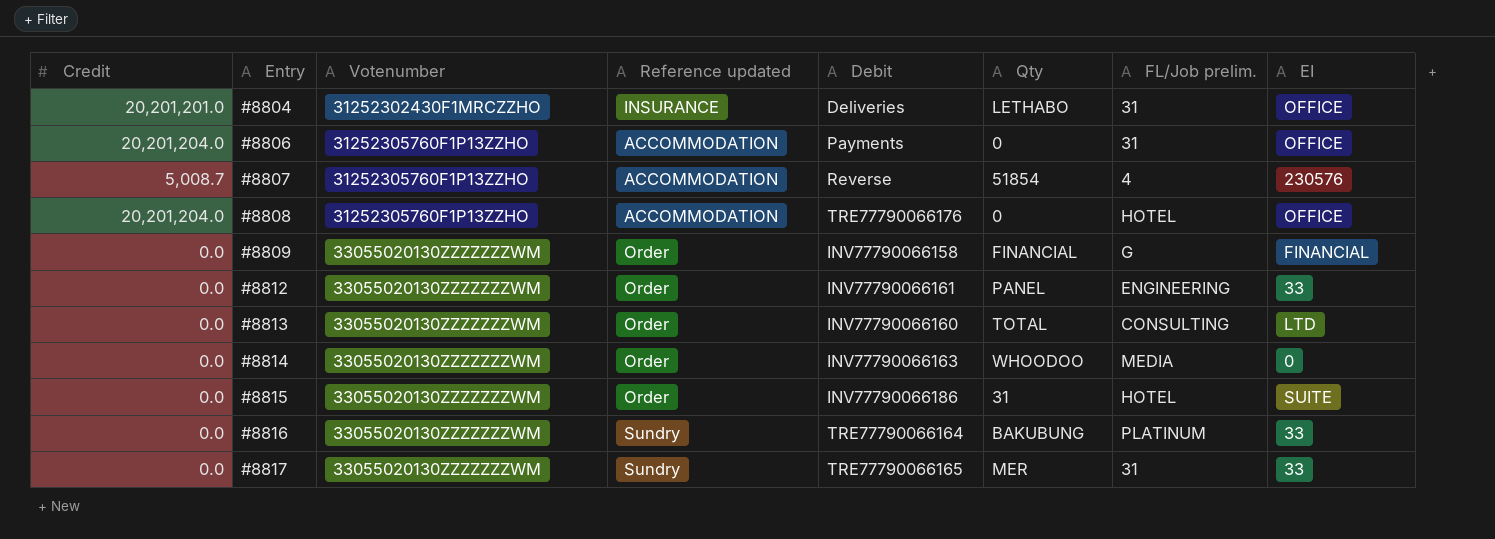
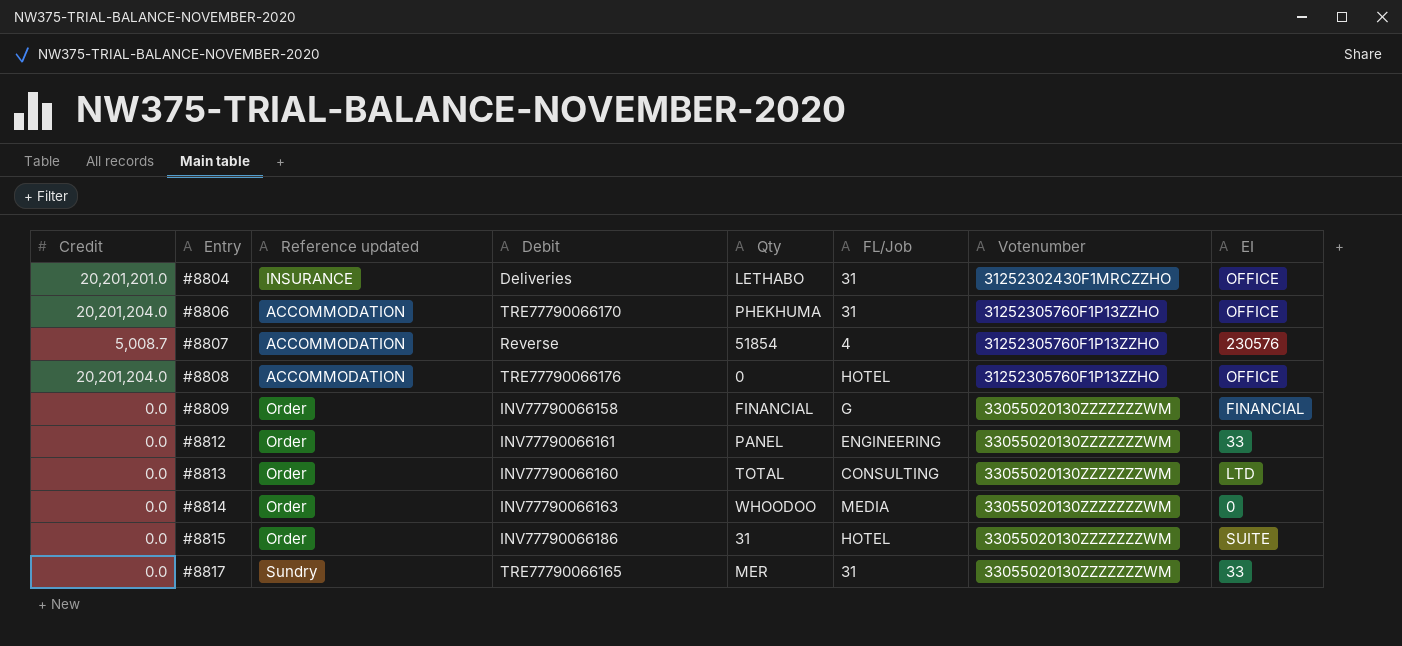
column name: FL/Job prelim. -> FL/Job
column Votenumber | position: 3 -> 7
row #8816: 0.0 | 33055020130ZZZZZZZWM | Sundry | TRE77790066164 | BAKUBUNG | PLATINUM | 33 -> none
#8806 | Debit: Payments -> TRE77790066170
#8806 | Qty: 0 -> PHEKHUMA

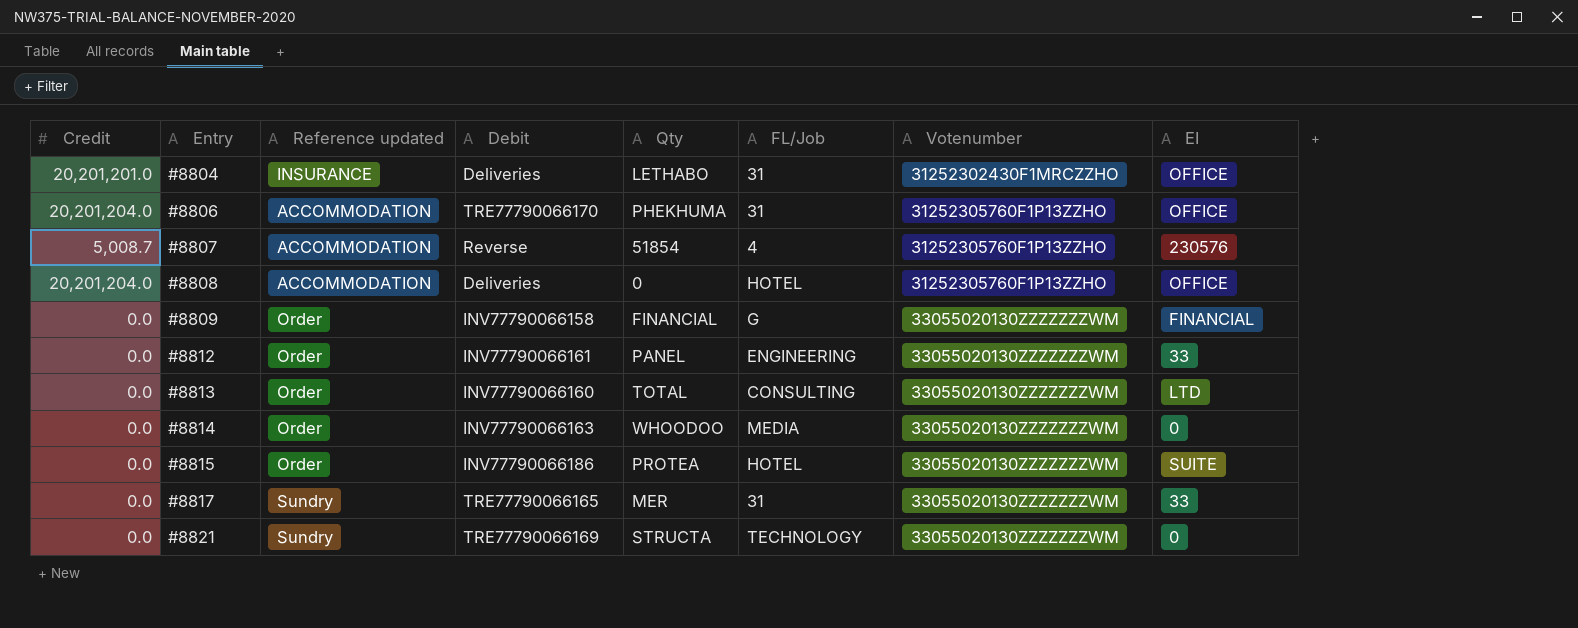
#8808 | Debit: TRE77790066176 -> Deliveries
#8815 | Qty: 31 -> PROTEA
row #8821: none -> 0.0 | Sundry | TRE77790066169 | STRUCTA | TECHNOLOGY | 33055020130ZZZZZZZWM | 0

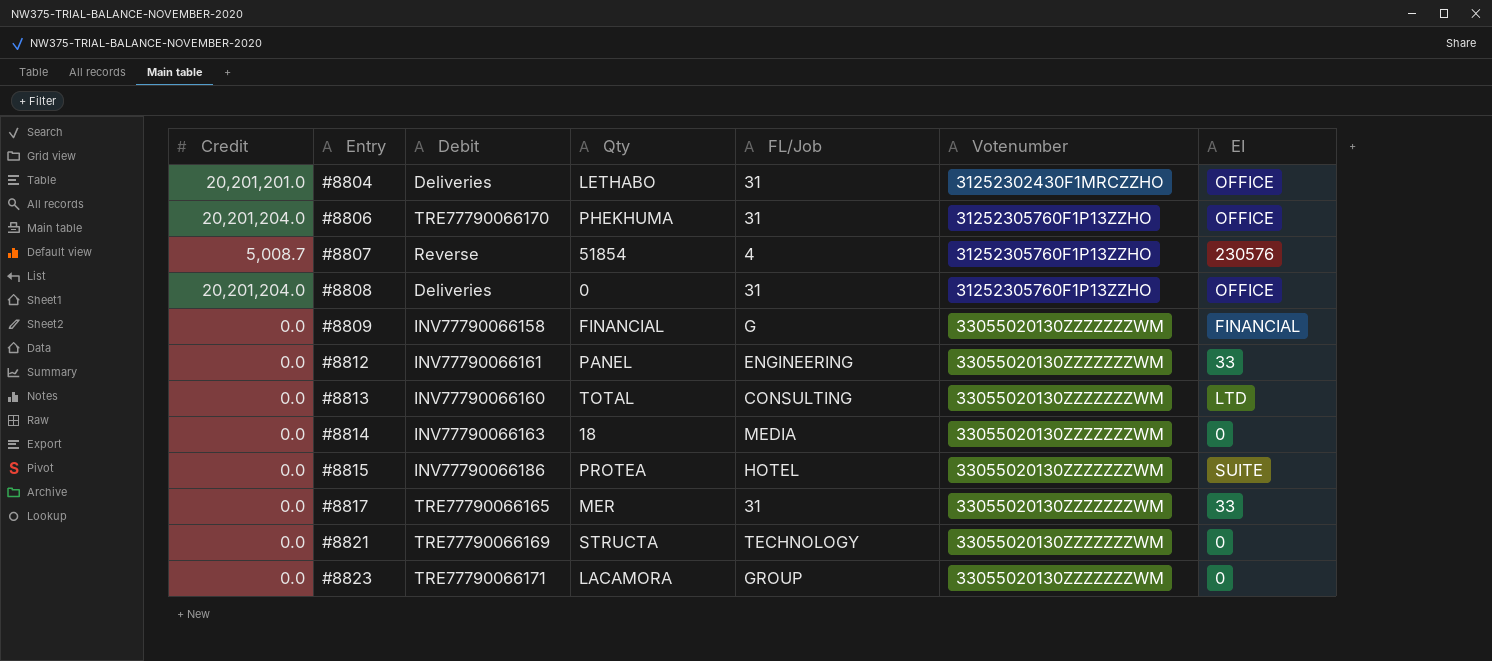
column Reference updated | position: 3 -> none
#8808 | FL/Job: HOTEL -> 31
#8814 | Qty: WHOODOO -> 18
row #8823: none -> 0.0 | TRE77790066171 | LACAMORA | GROUP | 33055020130ZZZZZZZWM | 0

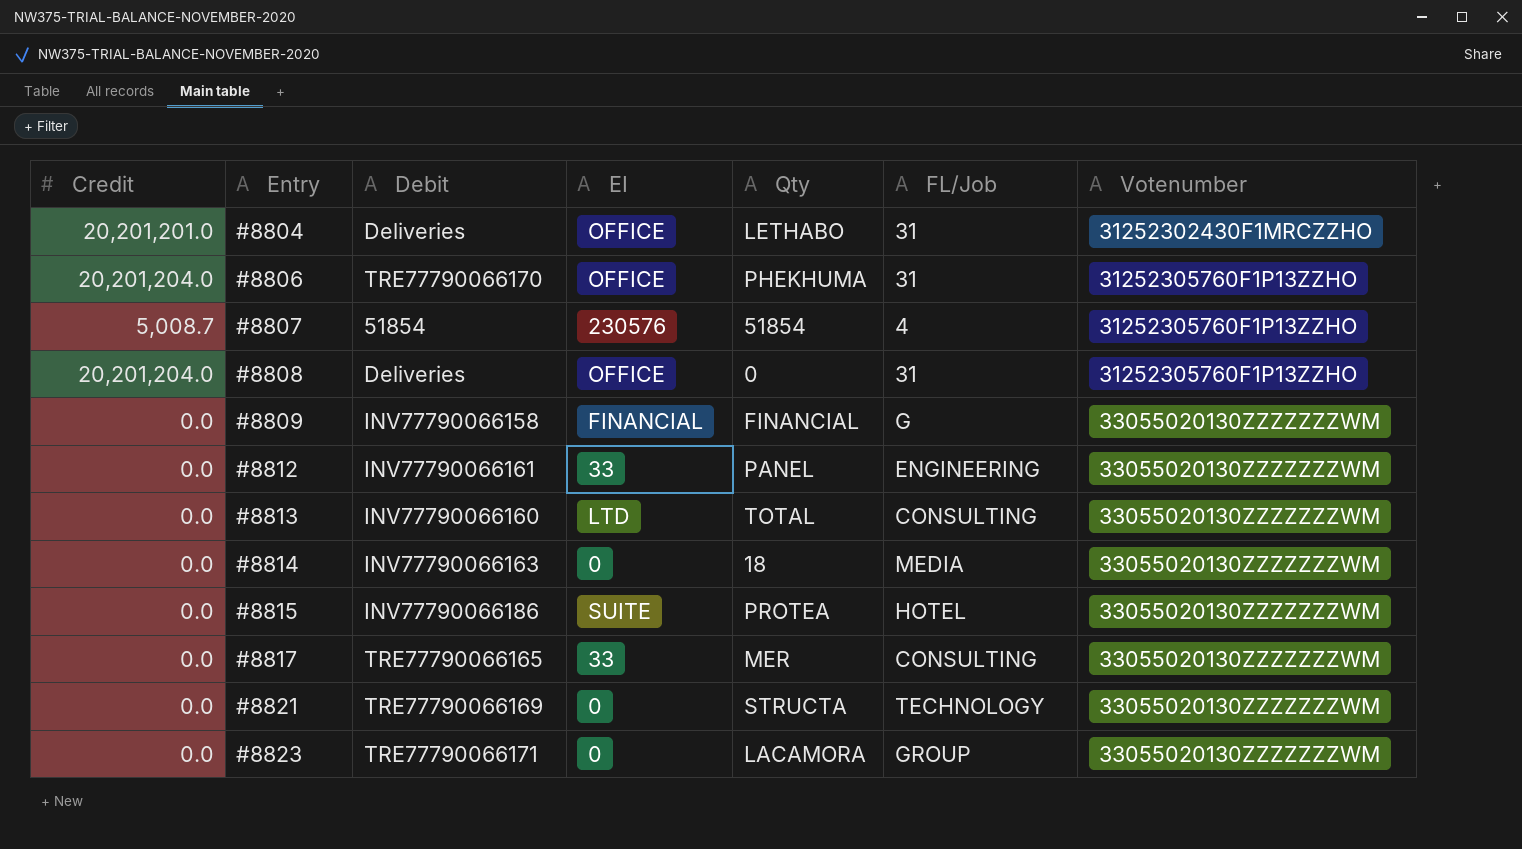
column EI | position: 7 -> 4
#8807 | Debit: Reverse -> 51854
#8817 | FL/Job: 31 -> CONSULTING

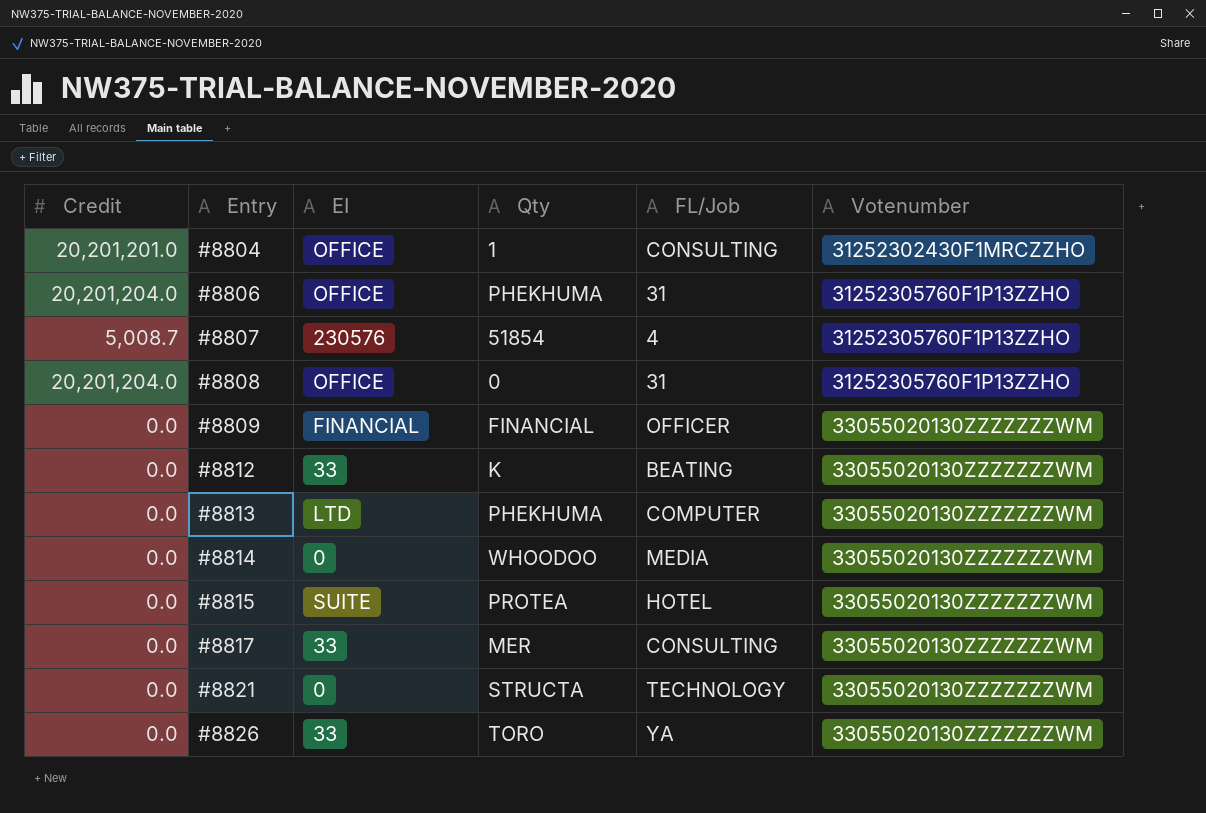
column Debit | position: 3 -> none
row #8823: 0.0 | TRE77790066171 | 0 | LACAMORA | GROUP | 33055020130ZZZZZZZWM -> none
#8804 | Qty: LETHABO -> 1
#8804 | FL/Job: 31 -> CONSULTING
#8809 | FL/Job: G -> OFFICER
#8812 | Qty: PANEL -> K
#8812 | FL/Job: ENGINEERING -> BEATING
#8813 | Qty: TOTAL -> PHEKHUMA
#8813 | FL/Job: CONSULTING -> COMPUTER
#8814 | Qty: 18 -> WHOODOO
row #8826: none -> 0.0 | 33 | TORO | YA | 33055020130ZZZZZZZWM

